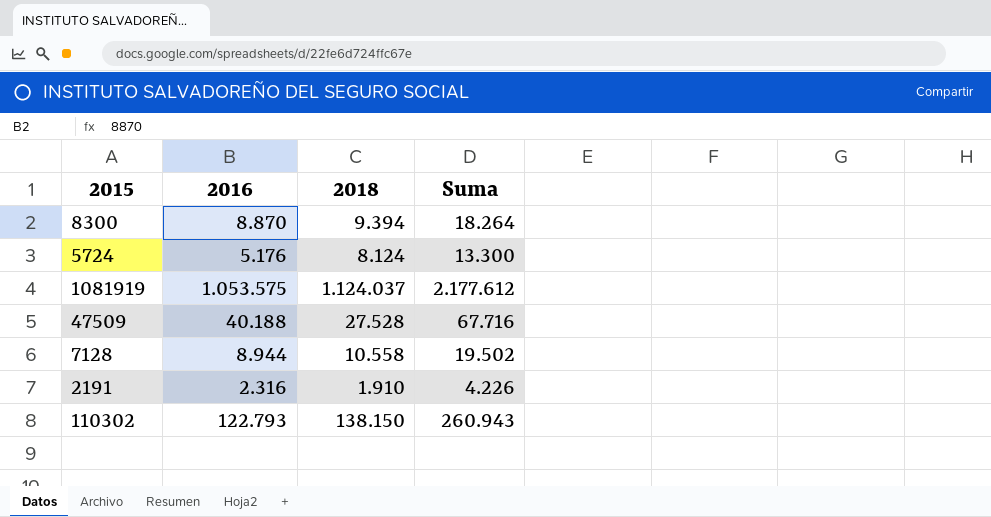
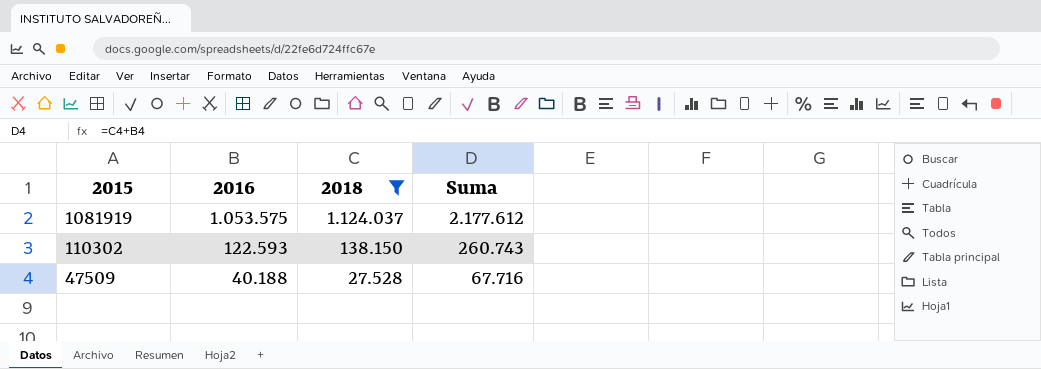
filter: none -> 2018 >= 27.528
row order: none -> 2015 descending
110302 | 2016: 122.793 -> 122.593
110302 | Suma: 260.943 -> 260.743

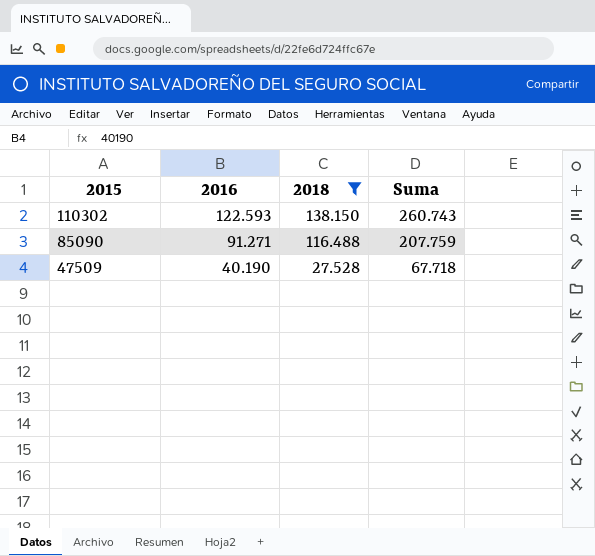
row 1081919: 1.053.575 | 1.124.037 | 2.177.612 -> none
row 85090: none -> 91.271 | 116.488 | 207.759
47509 | 2016: 40.188 -> 40.190
47509 | Suma: 67.716 -> 67.718

